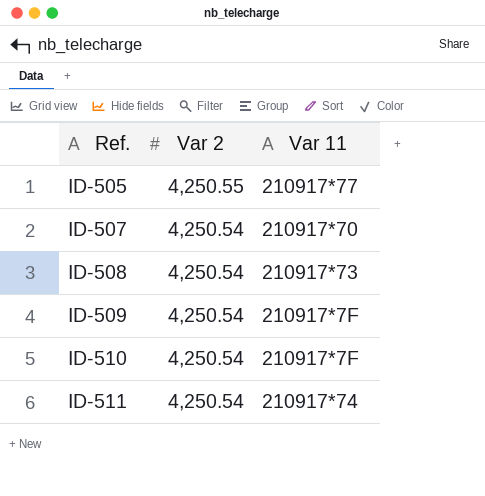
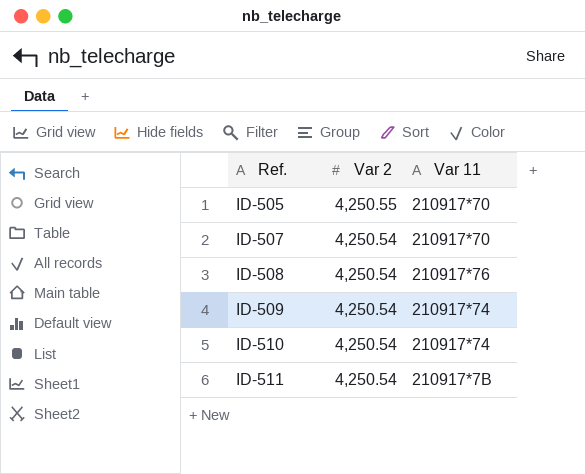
ID-505 | Var 11: 210917*77 -> 210917*70
ID-508 | Var 11: 210917*73 -> 210917*76
ID-509 | Var 11: 210917*7F -> 210917*74
ID-510 | Var 11: 210917*7F -> 210917*74
ID-511 | Var 11: 210917*74 -> 210917*7B

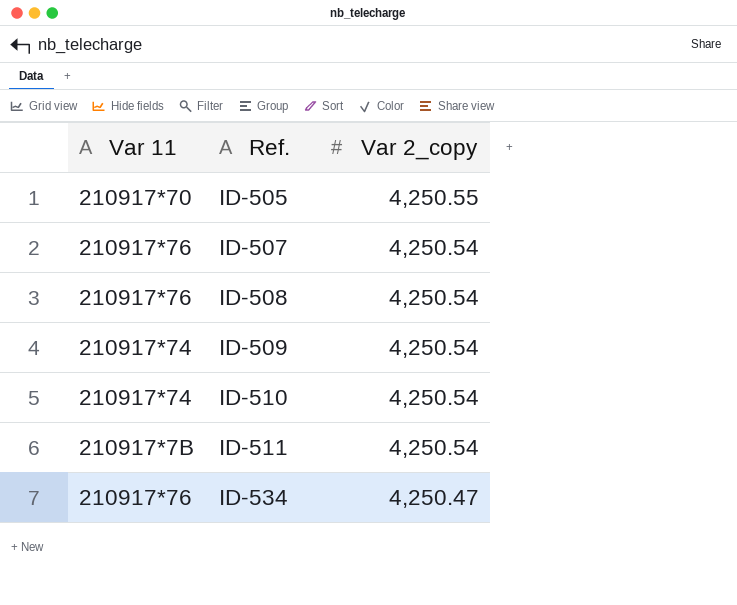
column Var 11 | position: 3 -> 1
column name: Var 2 -> Var 2_copy
ID-507 | Var 11: 210917*70 -> 210917*76
row ID-534: none -> 210917*76 | 4,250.47

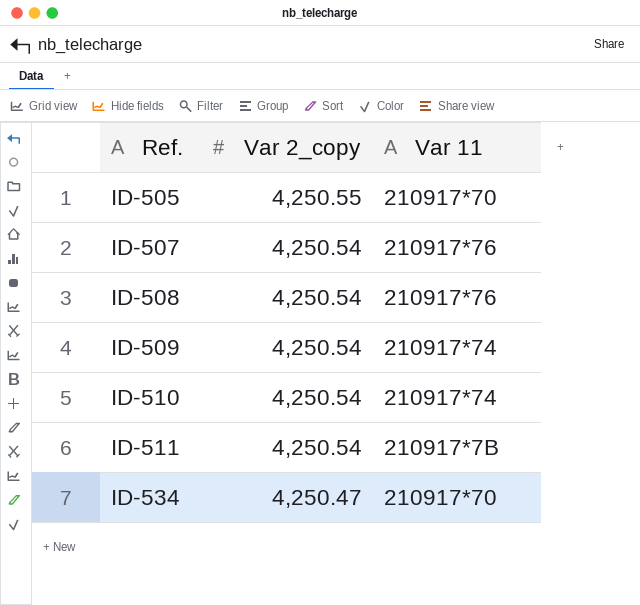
column Var 11 | position: 1 -> 3
ID-534 | Var 11: 210917*76 -> 210917*70

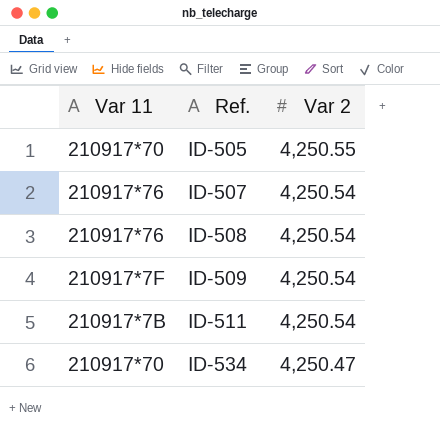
column Var 11 | position: 3 -> 1
column name: Var 2_copy -> Var 2
row ID-510: 4,250.54 | 210917*74 -> none
ID-509 | Var 11: 210917*74 -> 210917*7F

